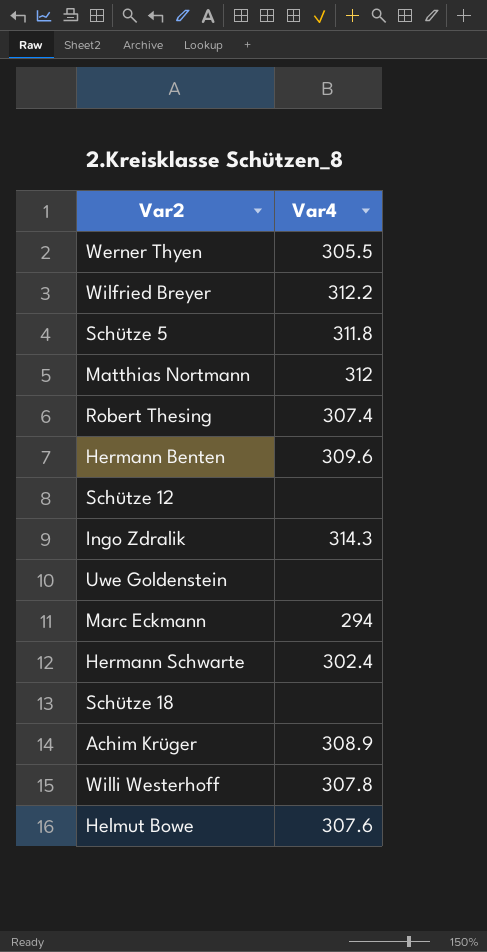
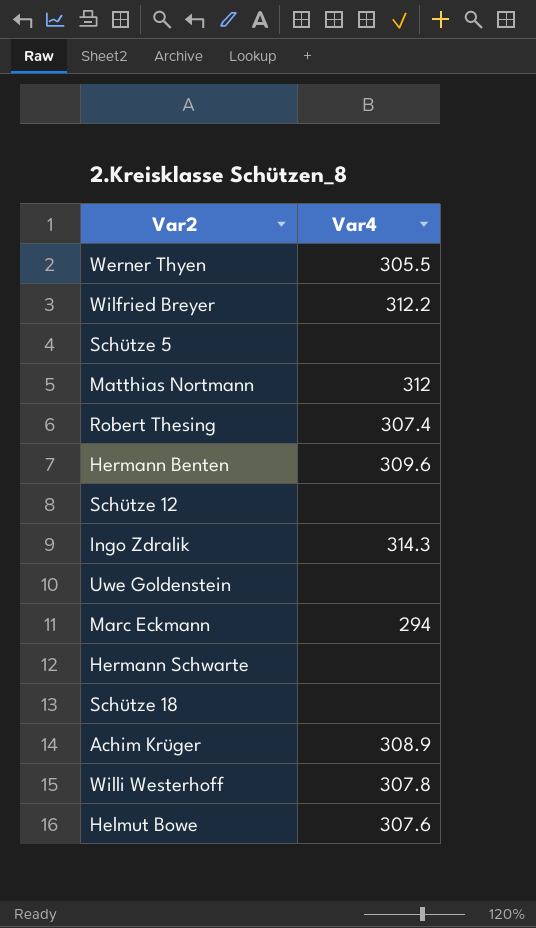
Schütze 5 | Var4: 311.8 -> none
Hermann Schwarte | Var4: 302.4 -> none

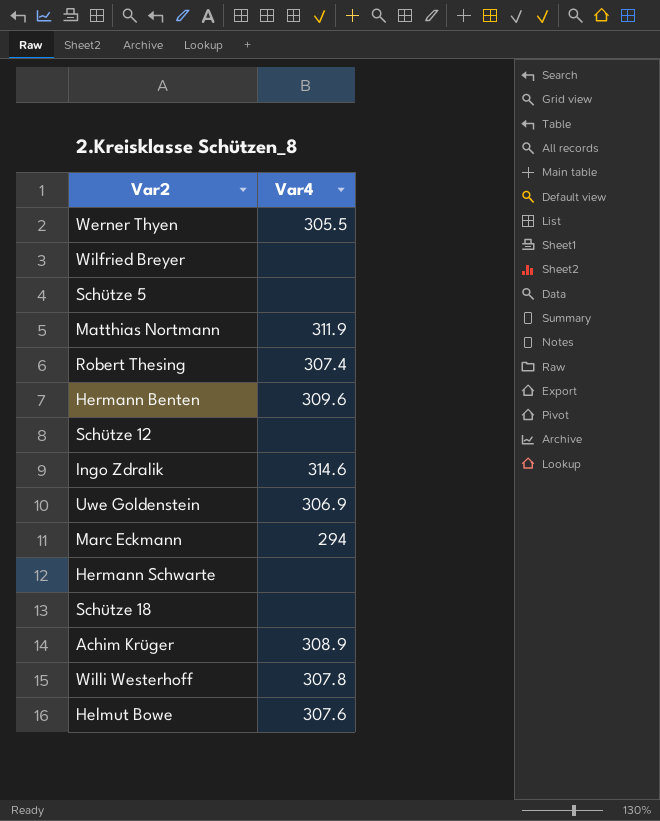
Wilfried Breyer | Var4: 312.2 -> none
Matthias Nortmann | Var4: 312 -> 311.9
Ingo Zdralik | Var4: 314.3 -> 314.6
Uwe Goldenstein | Var4: none -> 306.9

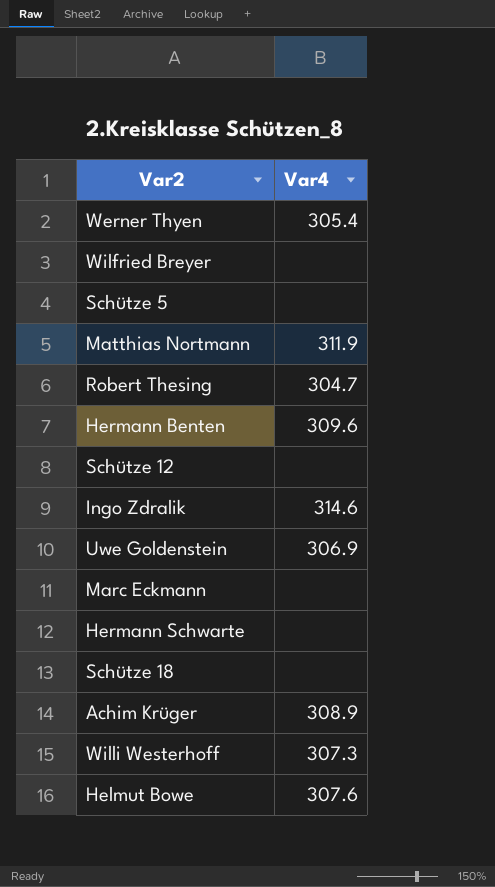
Werner Thyen | Var4: 305.5 -> 305.4
Robert Thesing | Var4: 307.4 -> 304.7
Marc Eckmann | Var4: 294 -> none
Willi Westerhoff | Var4: 307.8 -> 307.3

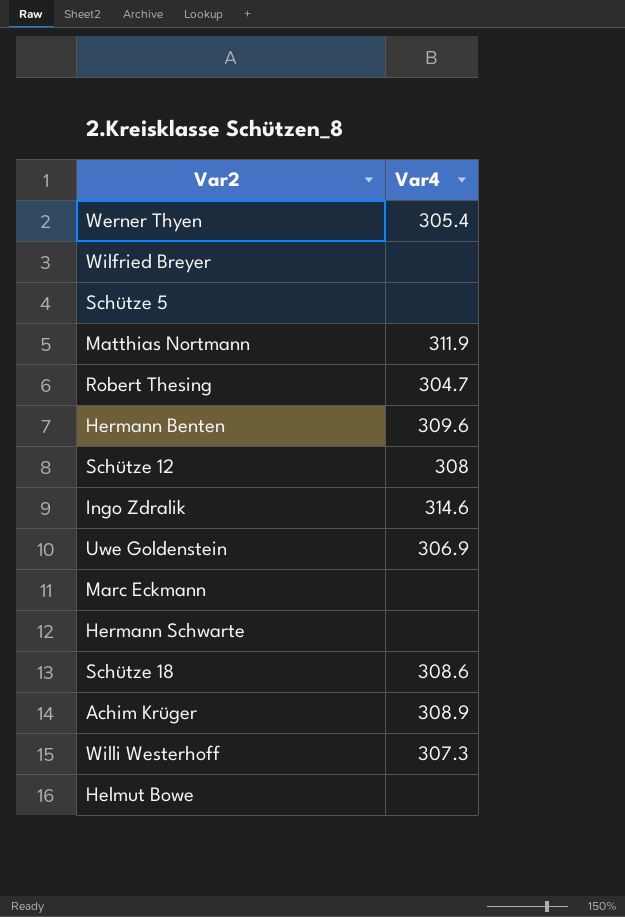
Schütze 12 | Var4: none -> 308
Schütze 18 | Var4: none -> 308.6
Helmut Bowe | Var4: 307.6 -> none

